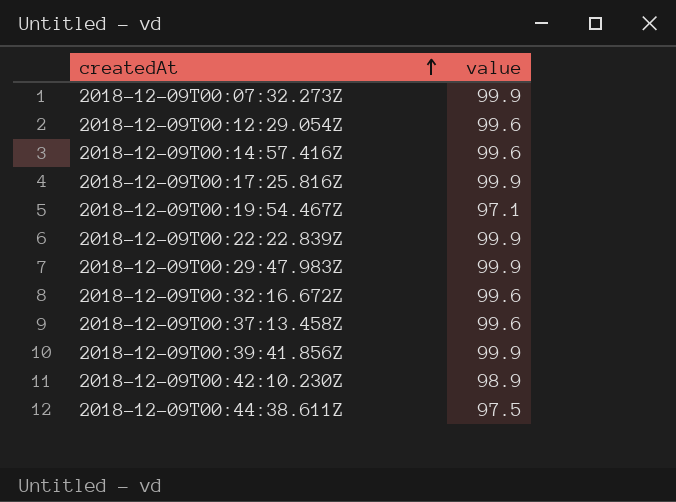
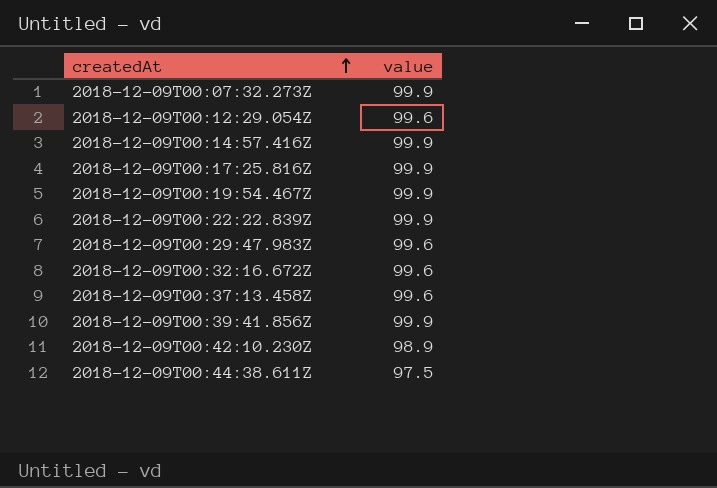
2018-12-09T00:14:57.416Z | value: 99.6 -> 99.9
2018-12-09T00:19:54.467Z | value: 97.1 -> 99.9
2018-12-09T00:29:47.983Z | value: 99.9 -> 99.6

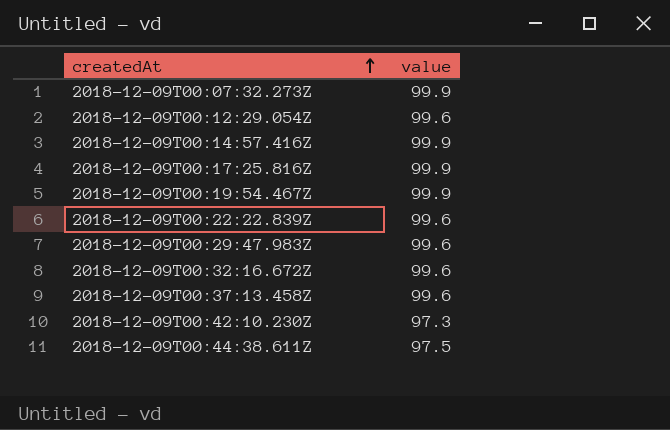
row 2018-12-09T00:39:41.856Z: 99.9 -> none
2018-12-09T00:22:22.839Z | value: 99.9 -> 99.6
2018-12-09T00:42:10.230Z | value: 98.9 -> 97.3

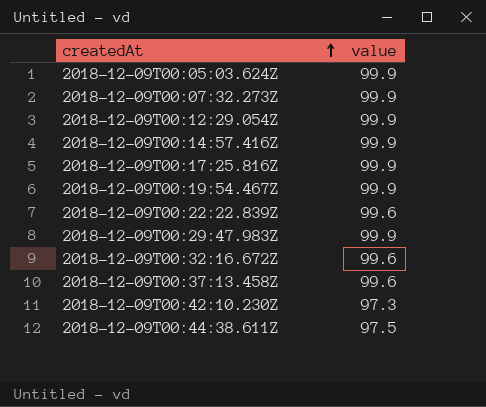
row 2018-12-09T00:05:03.624Z: none -> 99.9
2018-12-09T00:12:29.054Z | value: 99.6 -> 99.9
2018-12-09T00:29:47.983Z | value: 99.6 -> 99.9

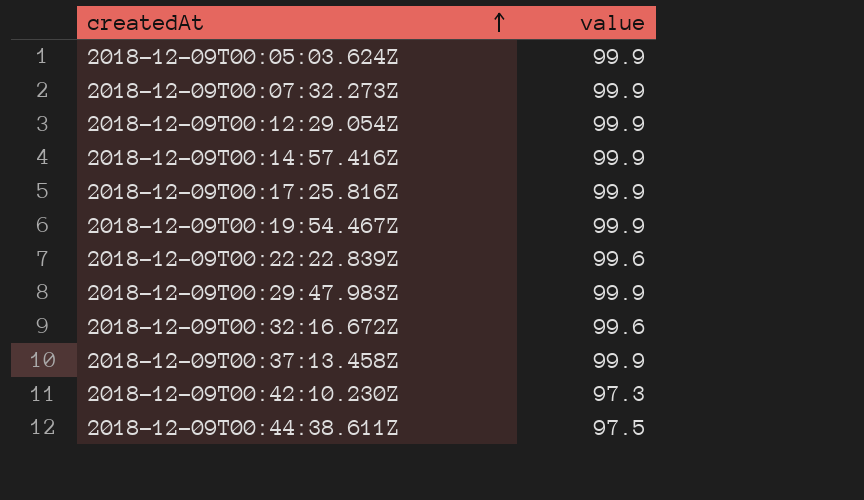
2018-12-09T00:37:13.458Z | value: 99.6 -> 99.9

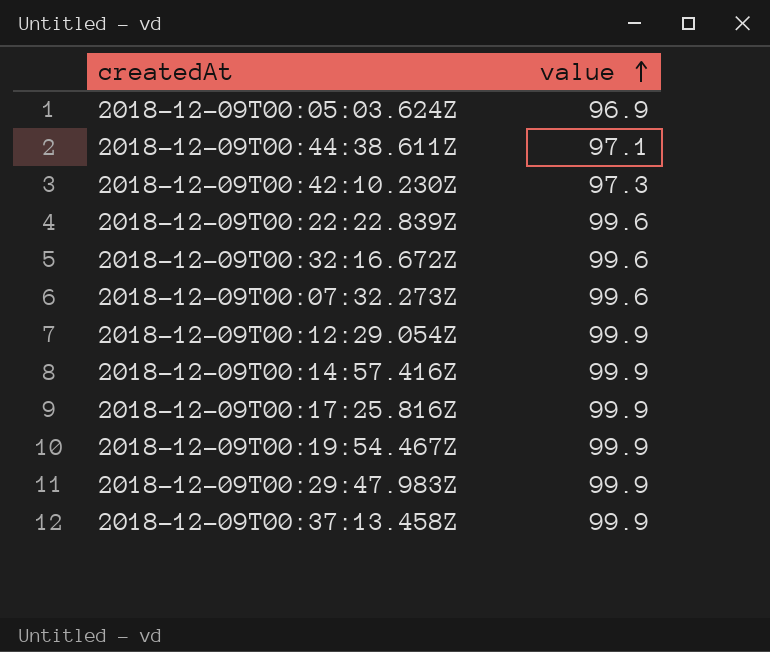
row order: createdAt ascending -> value ascending
2018-12-09T00:05:03.624Z | value: 99.9 -> 96.9
2018-12-09T00:44:38.611Z | value: 97.5 -> 97.1
2018-12-09T00:07:32.273Z | value: 99.9 -> 99.6

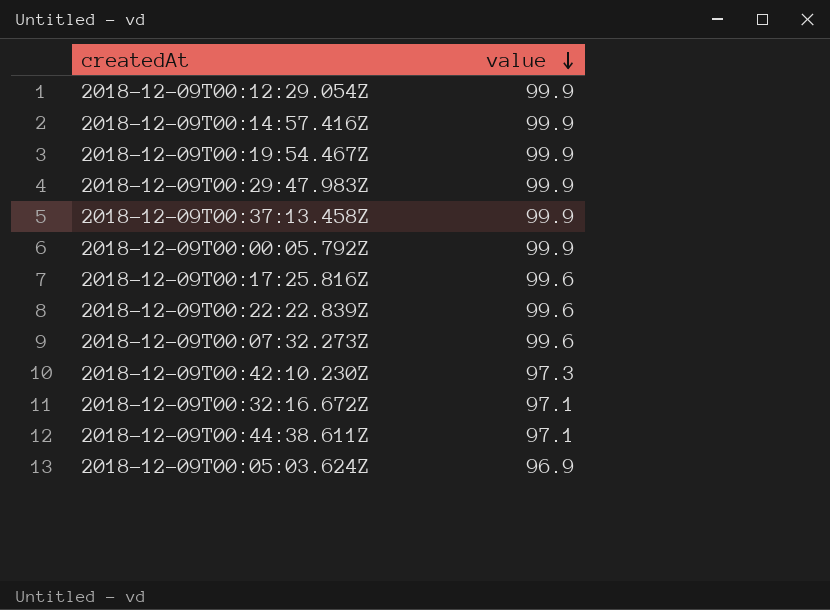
row order: value ascending -> value descending
row 2018-12-09T00:00:05.792Z: none -> 99.9
2018-12-09T00:17:25.816Z | value: 99.9 -> 99.6
2018-12-09T00:32:16.672Z | value: 99.6 -> 97.1

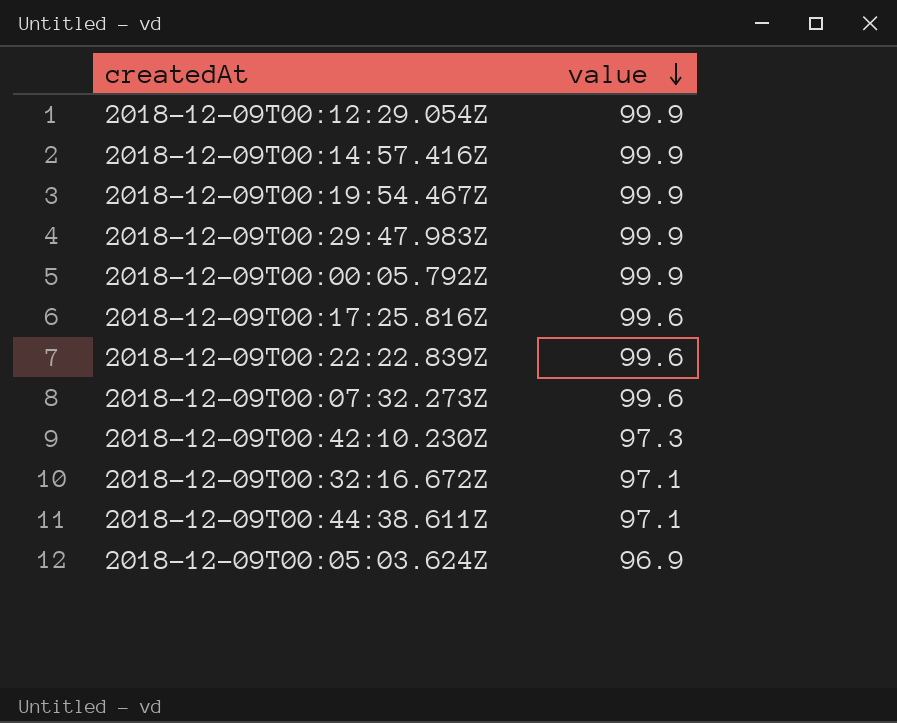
row 2018-12-09T00:37:13.458Z: 99.9 -> none

